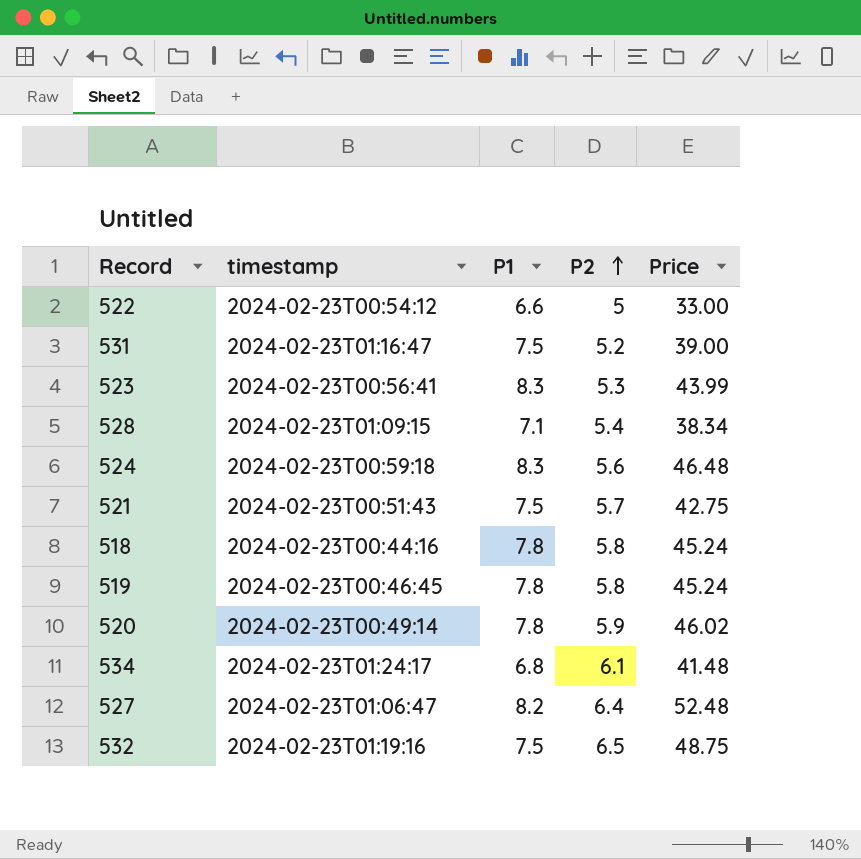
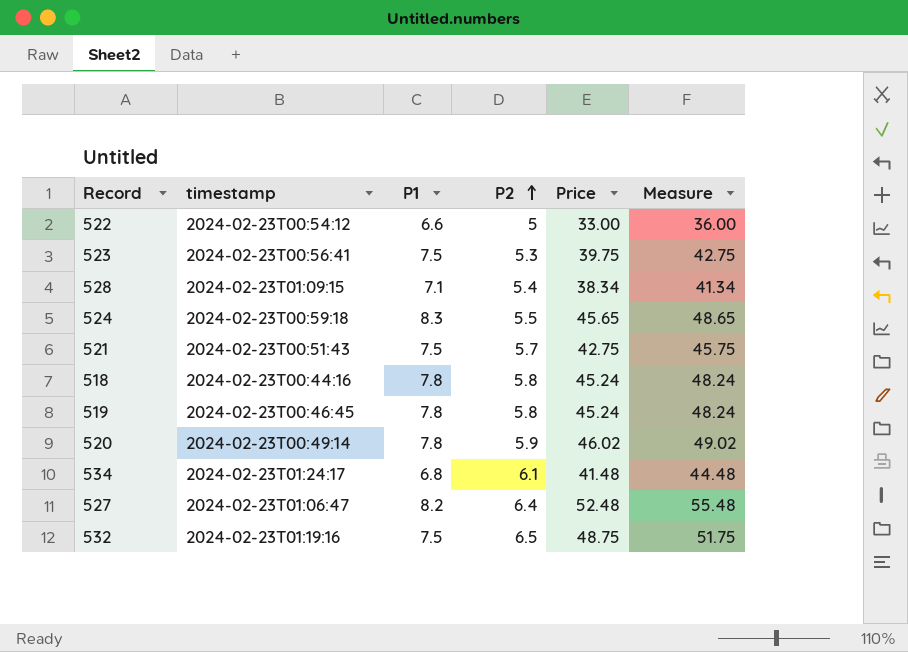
column Measure | formula: none -> [Price] + 3
row 531: 2024-02-23T01:16:47 | 7.5 | 5.2 | 39.00 -> none
523 | P1: 8.3 -> 7.5
523 | Price: 43.99 -> 39.75
524 | P2: 5.6 -> 5.5
524 | Price: 46.48 -> 45.65

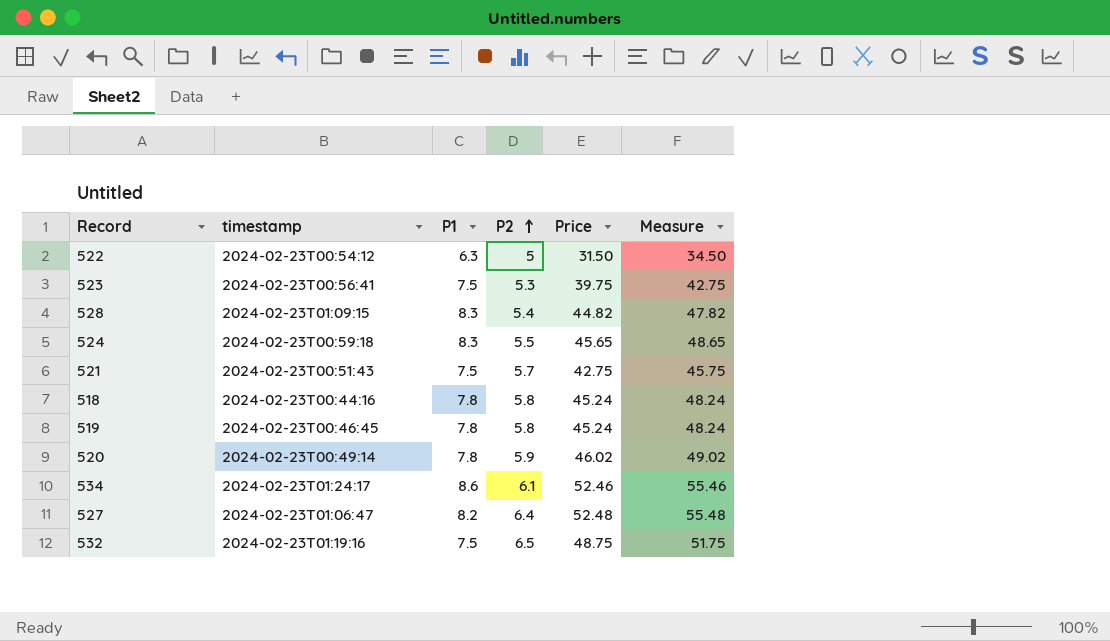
522 | P1: 6.6 -> 6.3
522 | Price: 33.00 -> 31.50
522 | Measure: 36.00 -> 34.50
528 | P1: 7.1 -> 8.3
528 | Price: 38.34 -> 44.82
528 | Measure: 41.34 -> 47.82
534 | P1: 6.8 -> 8.6
534 | Price: 41.48 -> 52.46
534 | Measure: 44.48 -> 55.46

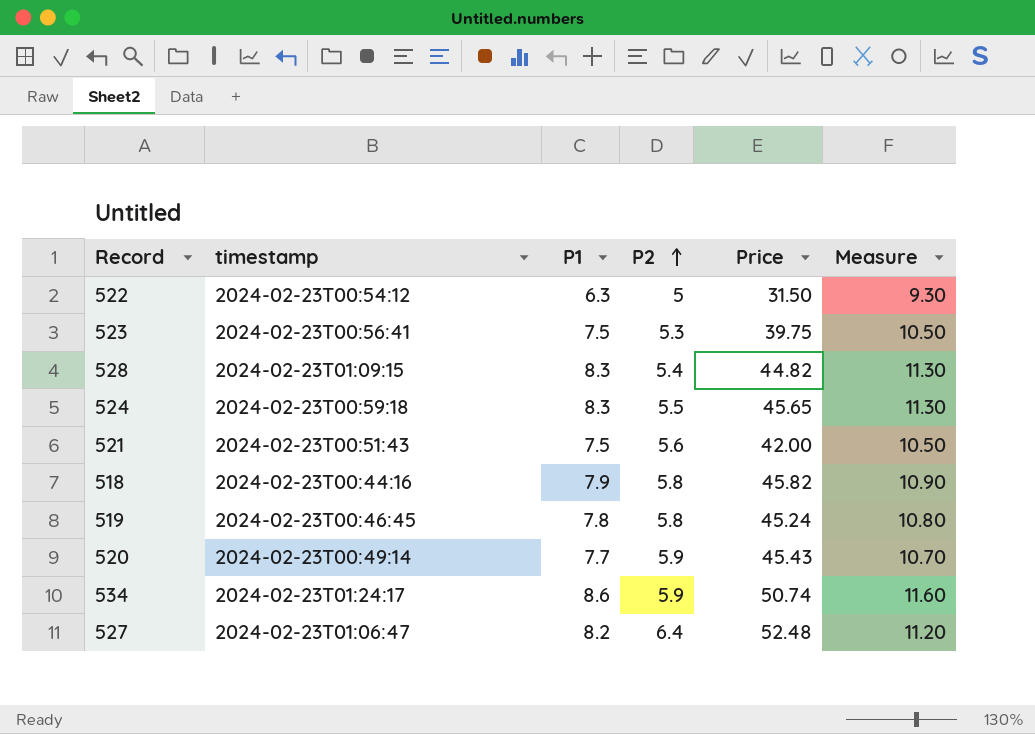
column Measure | formula: [Price] + 3 -> [P1] + 3
row 532: 2024-02-23T01:19:16 | 7.5 | 6.5 | 48.75 | 51.75 -> none
521 | P2: 5.7 -> 5.6
521 | Price: 42.75 -> 42.00
518 | P1: 7.8 -> 7.9
518 | Price: 45.24 -> 45.82
520 | P1: 7.8 -> 7.7
520 | Price: 46.02 -> 45.43
534 | P2: 6.1 -> 5.9
534 | Price: 52.46 -> 50.74

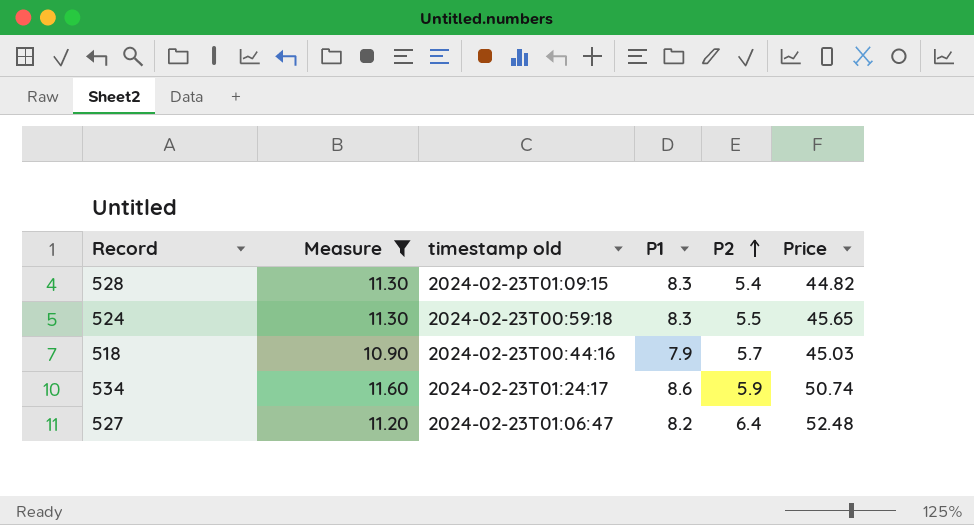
filter: none -> Measure >= 10.90
column Measure | position: 6 -> 2
column name: timestamp -> timestamp old
518 | P2: 5.8 -> 5.7
518 | Price: 45.82 -> 45.03

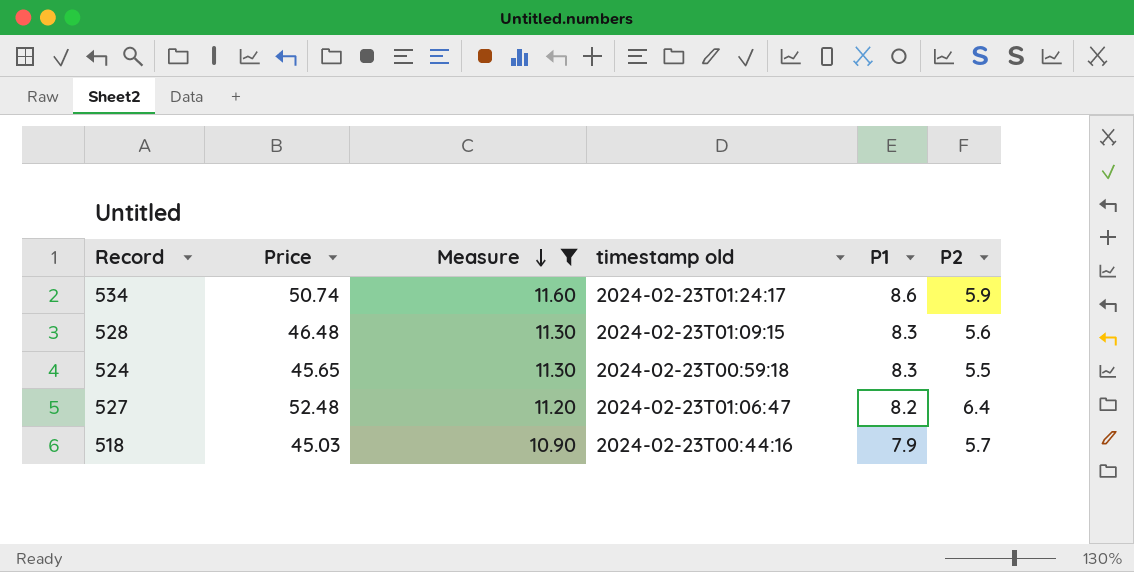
row order: P2 ascending -> Measure descending
column Price | position: 6 -> 2
528 | Price: 44.82 -> 46.48
528 | P2: 5.4 -> 5.6

